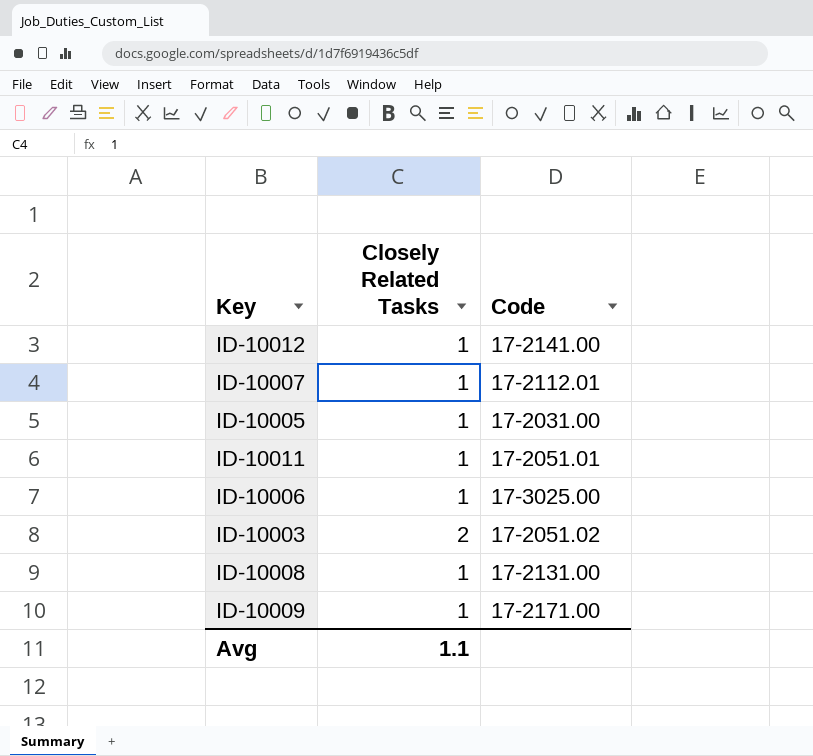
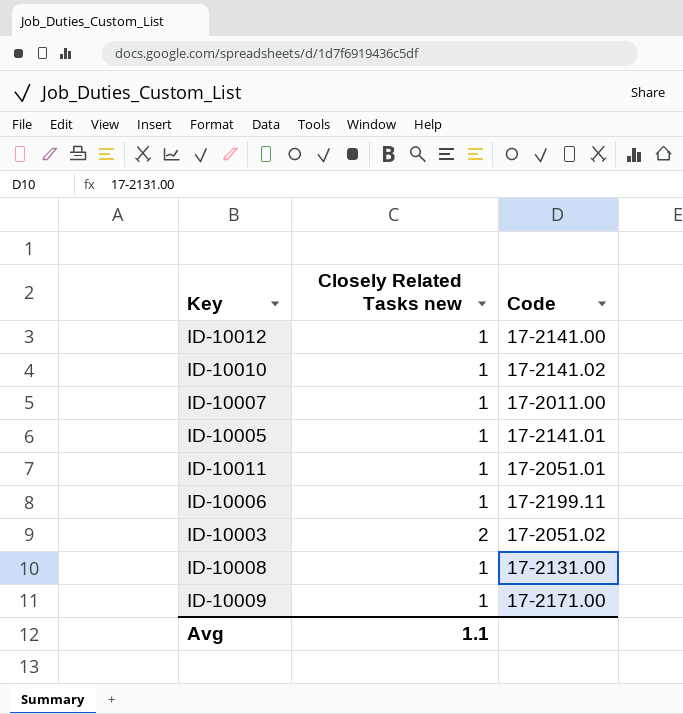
column name: Closely Related Tasks -> Closely Related Tasks new
row ID-10010: none -> 1 | 17-2141.02
ID-10007 | Code: 17-2112.01 -> 17-2011.00
ID-10005 | Code: 17-2031.00 -> 17-2141.01
ID-10006 | Code: 17-3025.00 -> 17-2199.11

